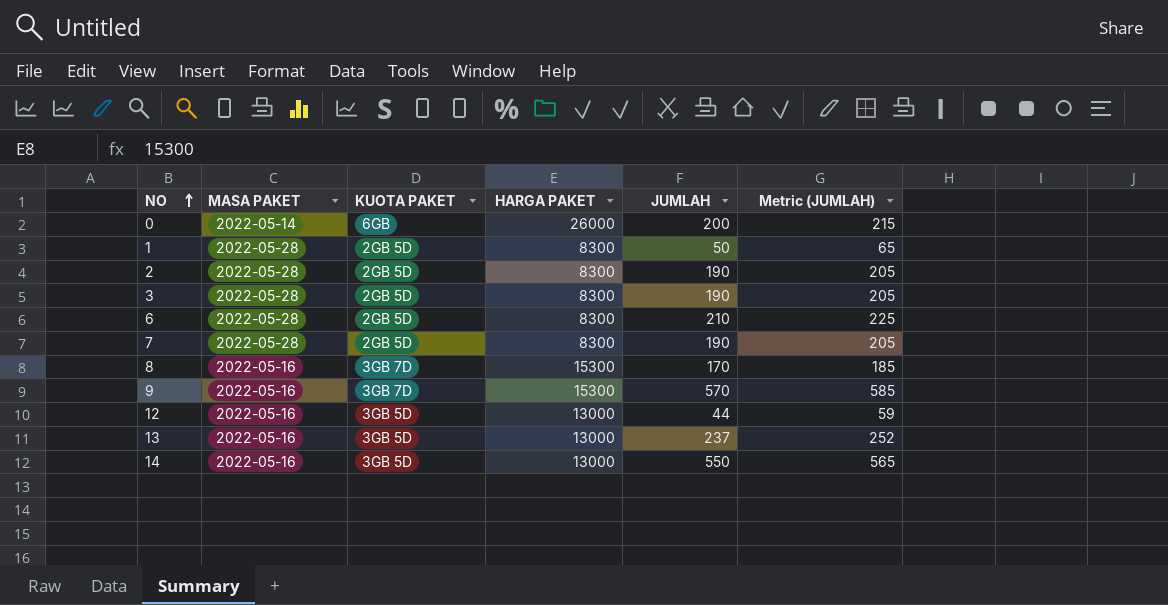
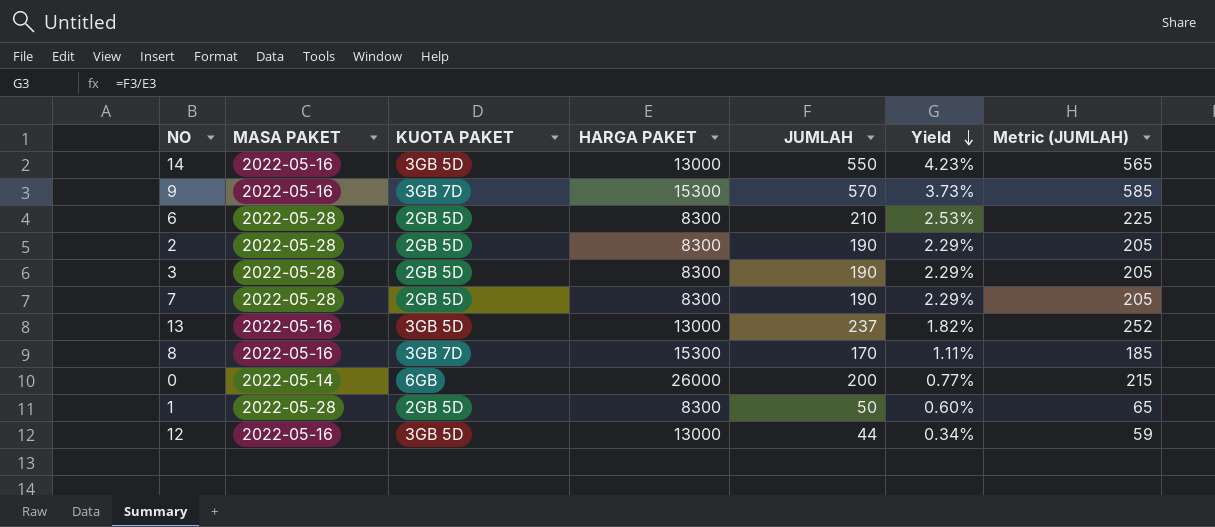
row order: NO ascending -> Yield descending
column Yield | formula: none -> [JUMLAH] / [HARGA PAKET]

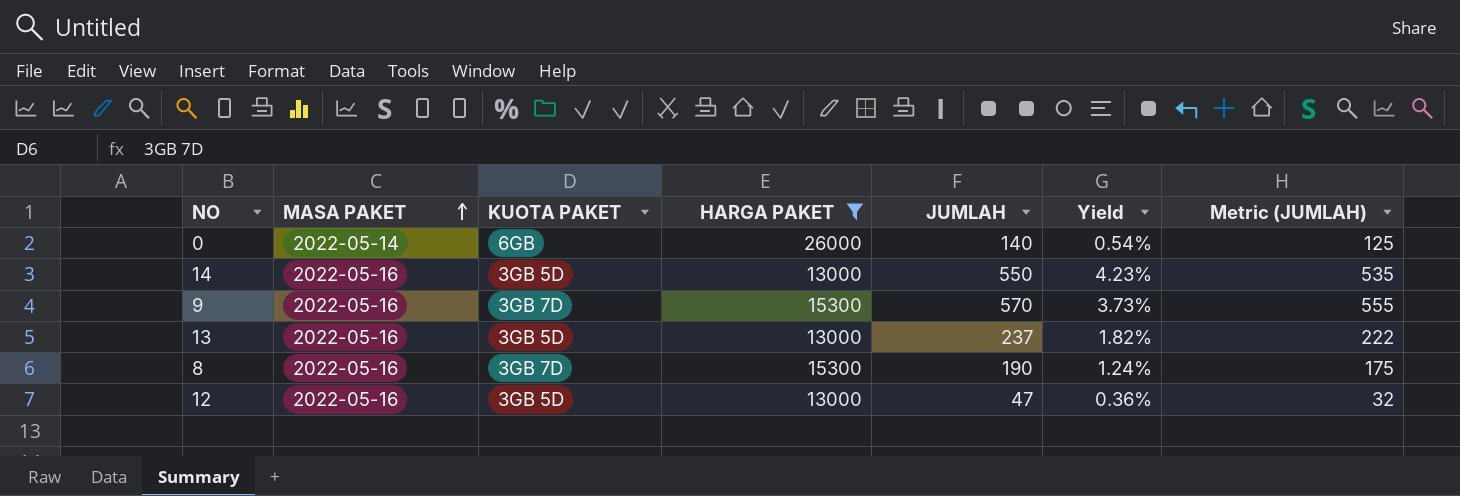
filter: none -> HARGA PAKET != 8300
row order: Yield descending -> MASA PAKET ascending
column Metric (JUMLAH) | formula: [JUMLAH] + 15 -> [JUMLAH] - 15
0 | JUMLAH: 200 -> 140
0 | Yield: 0.77% -> 0.54%
8 | JUMLAH: 170 -> 190
8 | Yield: 1.11% -> 1.24%
12 | JUMLAH: 44 -> 47
12 | Yield: 0.34% -> 0.36%

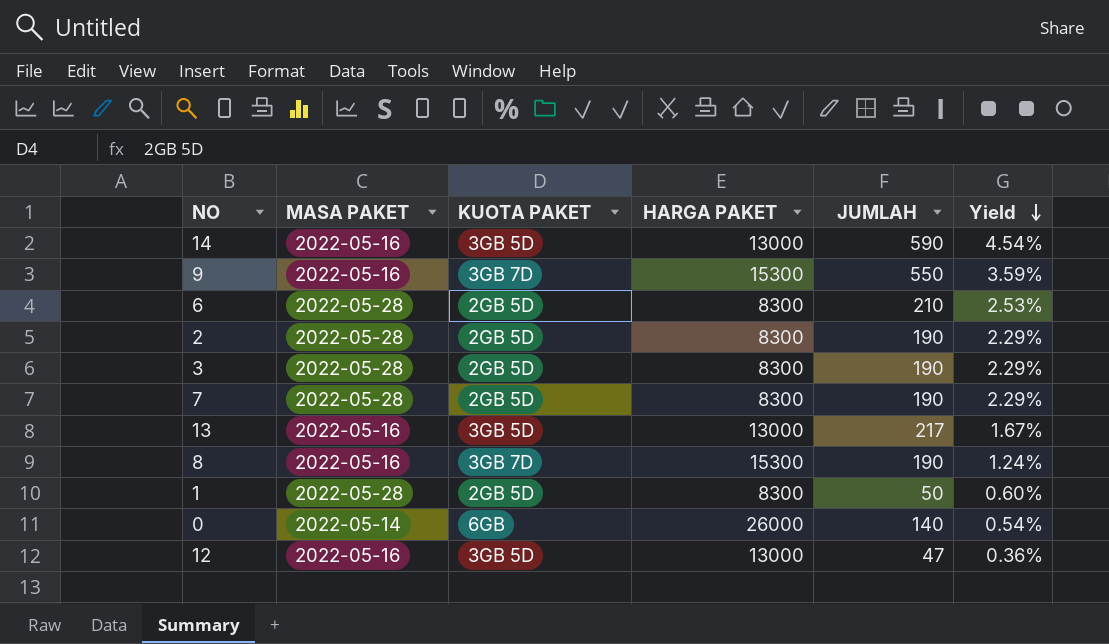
filter: HARGA PAKET != 8300 -> none
row order: MASA PAKET ascending -> Yield descending
column Metric (JUMLAH) | formula: [JUMLAH] - 15 -> none
14 | JUMLAH: 550 -> 590
14 | Yield: 4.23% -> 4.54%
9 | JUMLAH: 570 -> 550
9 | Yield: 3.73% -> 3.59%
13 | JUMLAH: 237 -> 217
13 | Yield: 1.82% -> 1.67%

